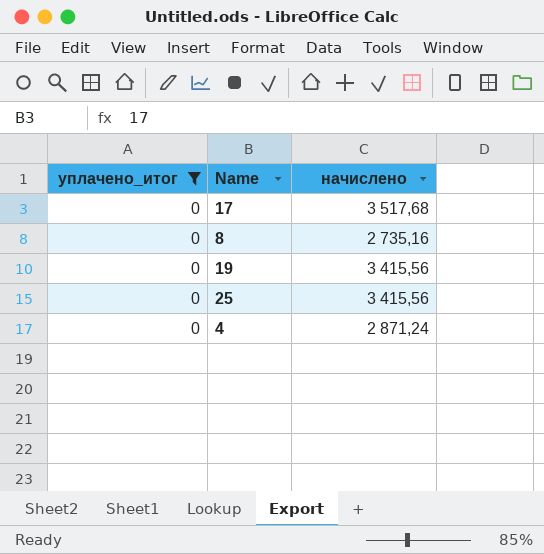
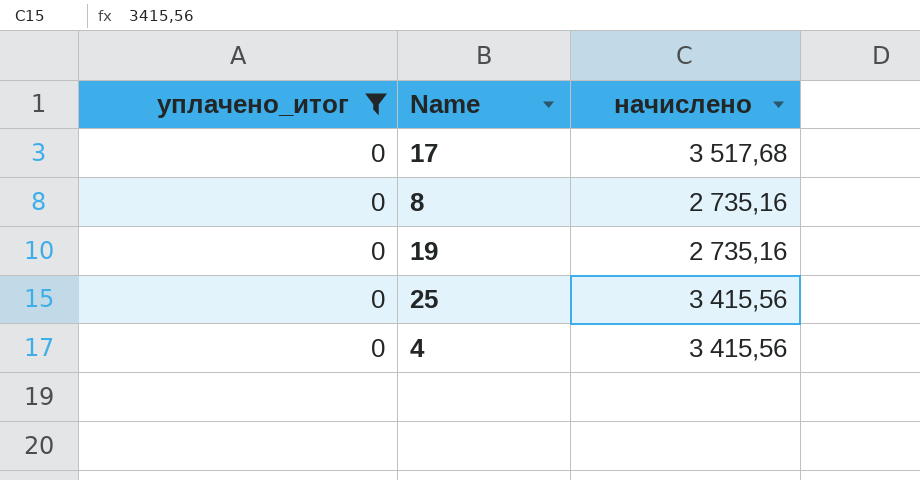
19 | начислено: 3 415,56 -> 2 735,16
4 | начислено: 2 871,24 -> 3 415,56

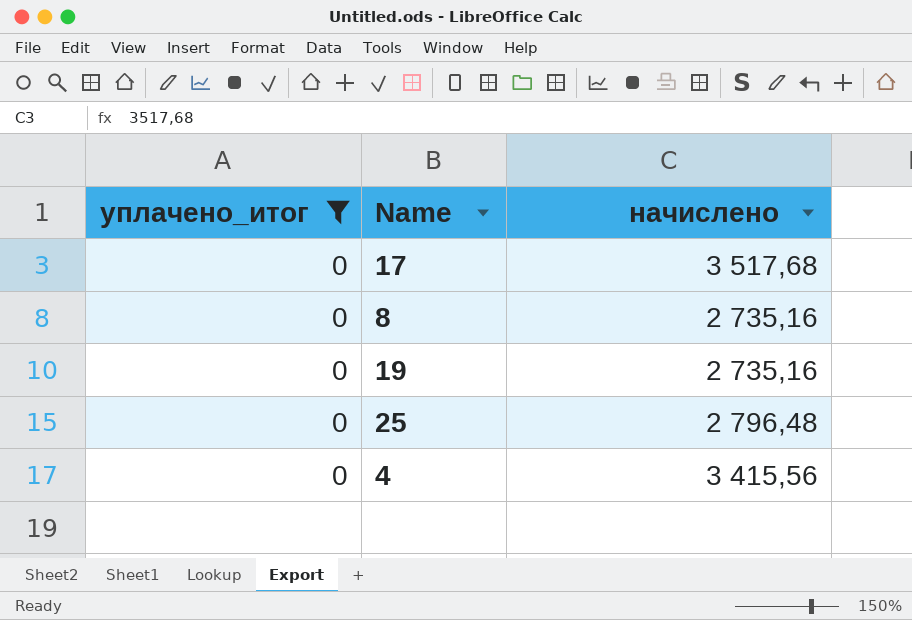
25 | начислено: 3 415,56 -> 2 796,48

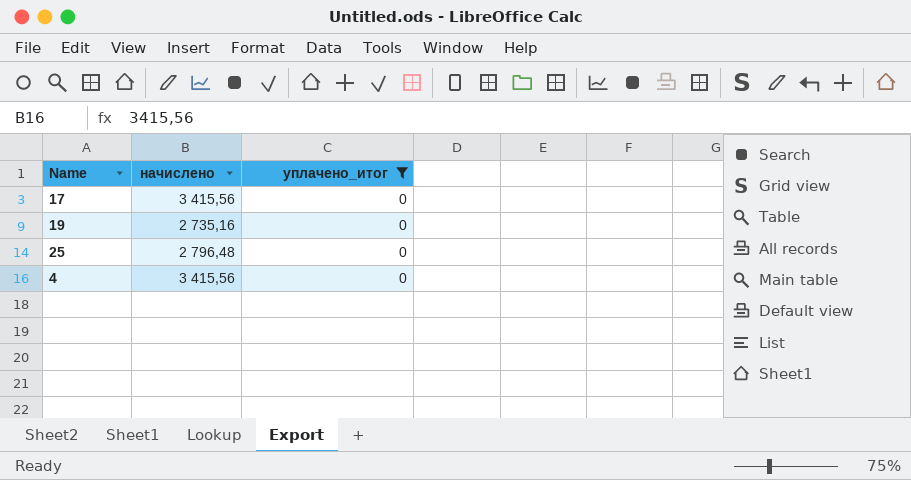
column уплачено_итог | position: 1 -> 3
row 8: 0 | 2 735,16 -> none
17 | начислено: 3 517,68 -> 3 415,56

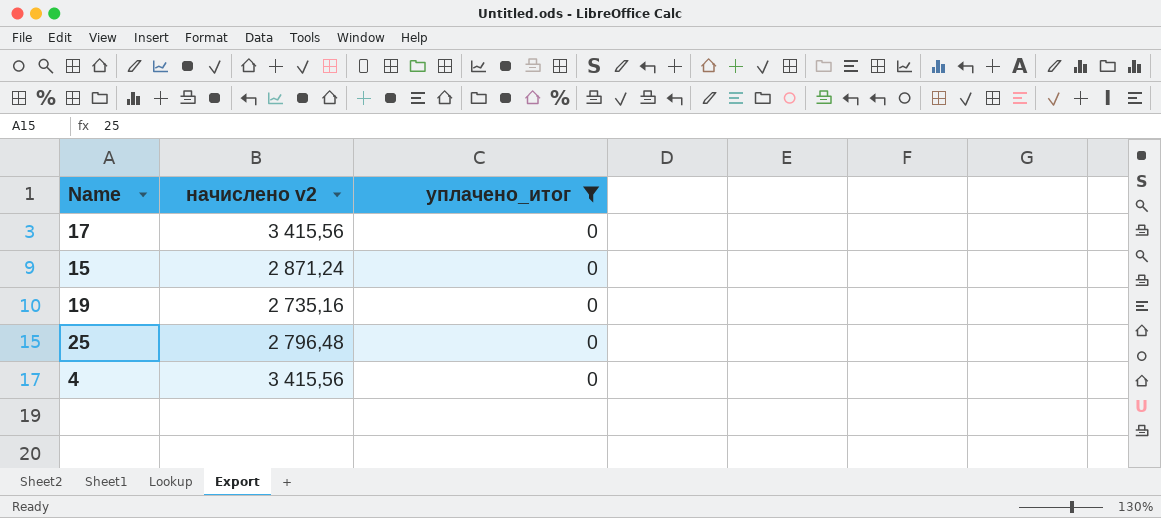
column name: начислено -> начислено v2
row 15: none -> 2 871,24 | 0

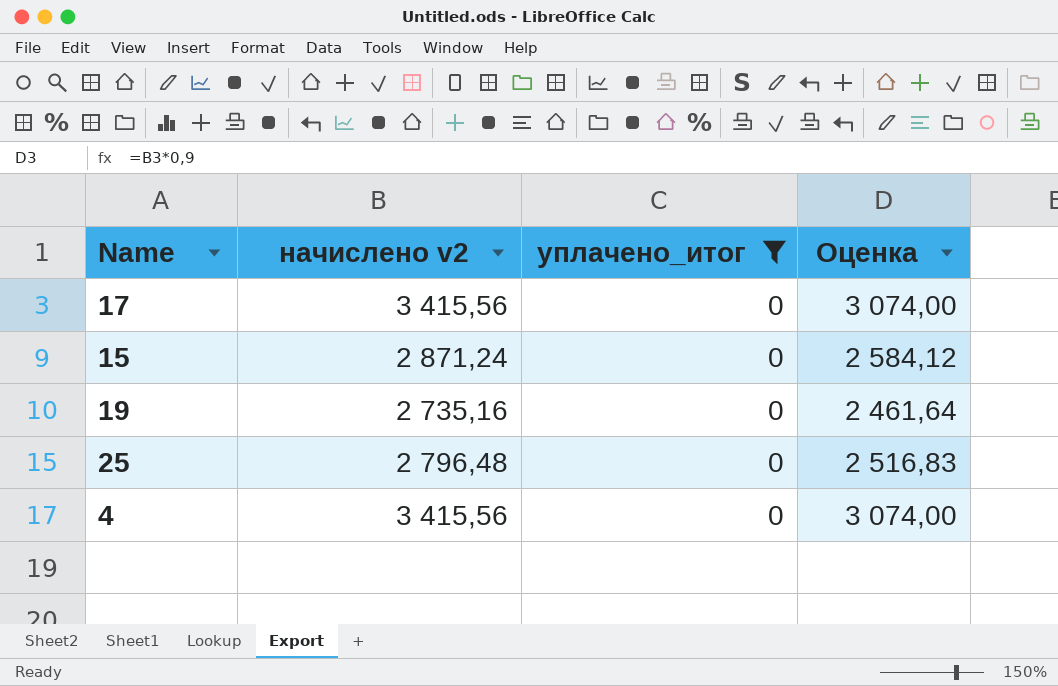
column Оценка | formula: none -> [начислено v2] * 0,9

